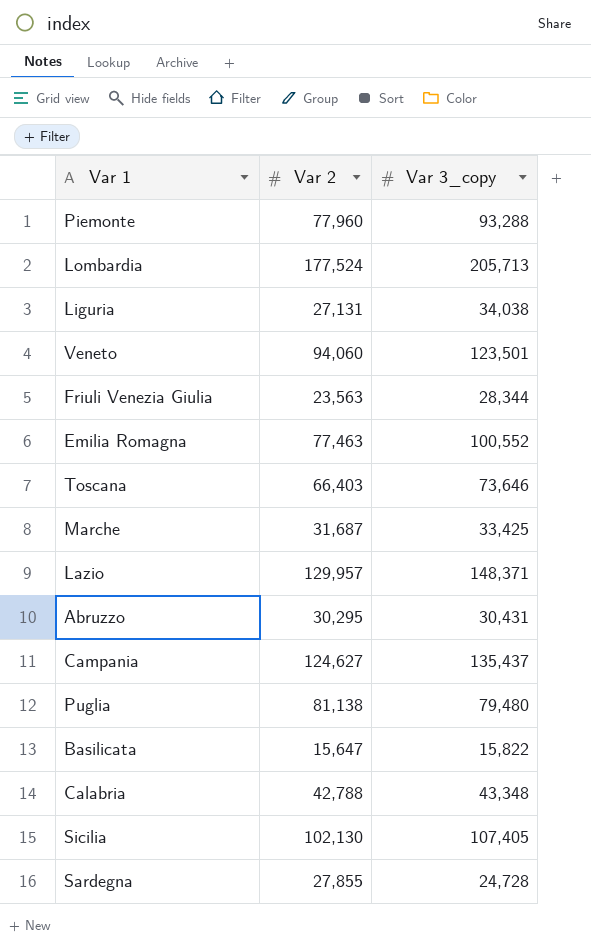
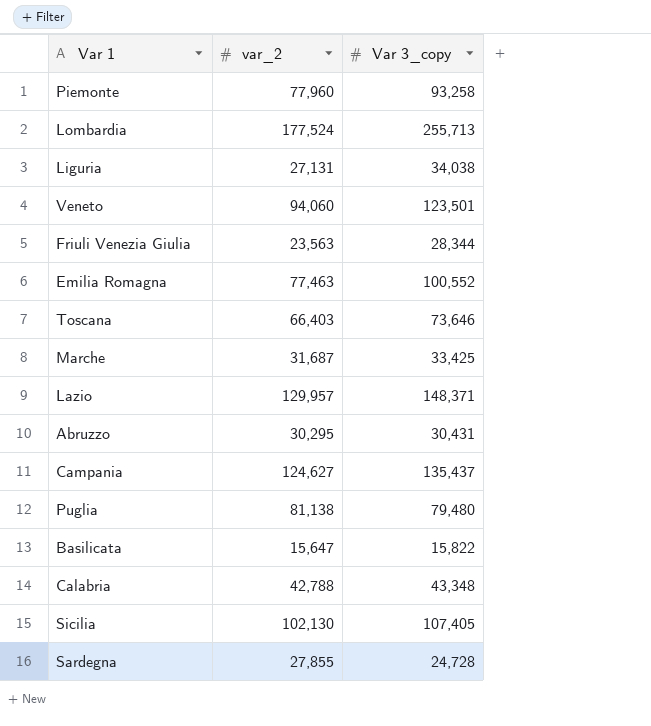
column name: Var 2 -> var_2
Piemonte | Var 3_copy: 93,288 -> 93,258
Lombardia | Var 3_copy: 205,713 -> 255,713

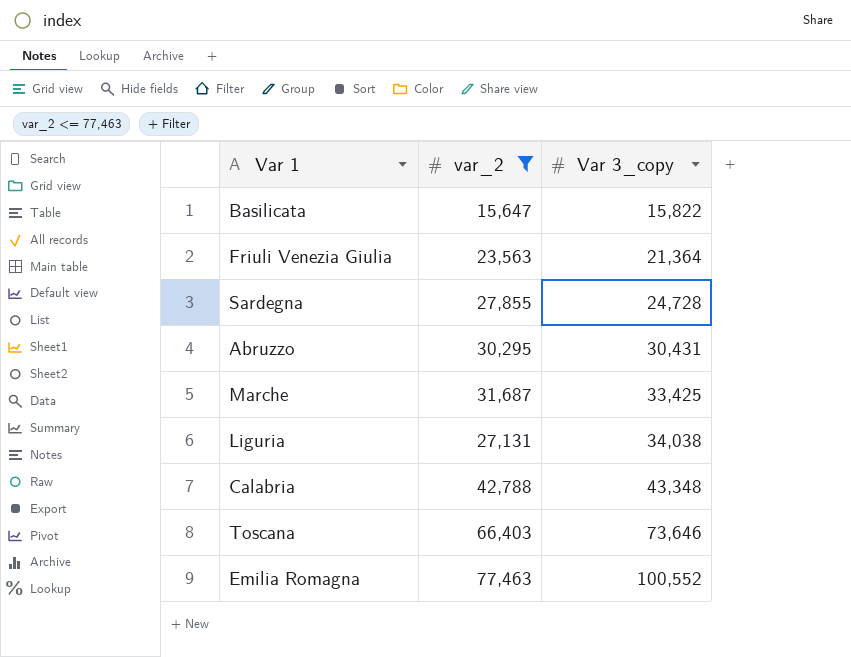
filter: none -> var_2 <= 77,463
row order: none -> Var 3_copy ascending
Friuli Venezia Giulia | Var 3_copy: 28,344 -> 21,364

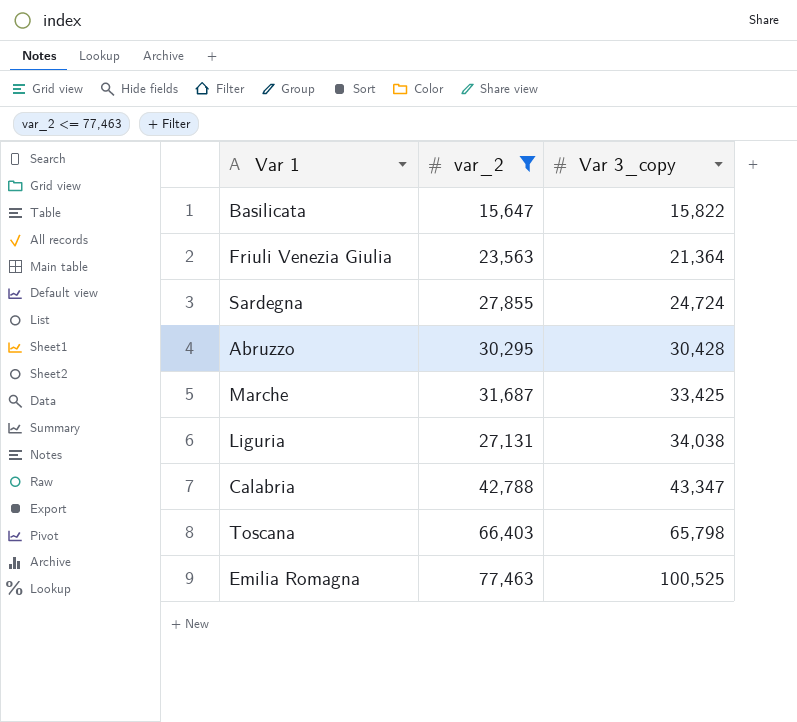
Sardegna | Var 3_copy: 24,728 -> 24,724
Abruzzo | Var 3_copy: 30,431 -> 30,428
Calabria | Var 3_copy: 43,348 -> 43,347
Toscana | Var 3_copy: 73,646 -> 65,798
Emilia Romagna | Var 3_copy: 100,552 -> 100,525

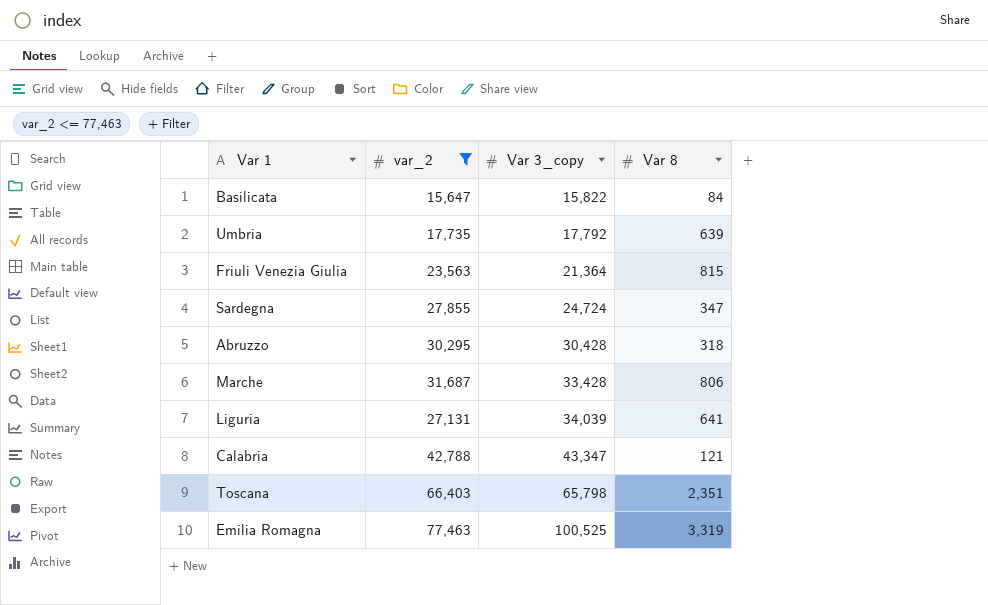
column Var 8 | position: none -> 4
row Umbria: none -> 17,735 | 17,792 | 639
Marche | Var 3_copy: 33,425 -> 33,428
Liguria | Var 3_copy: 34,038 -> 34,039

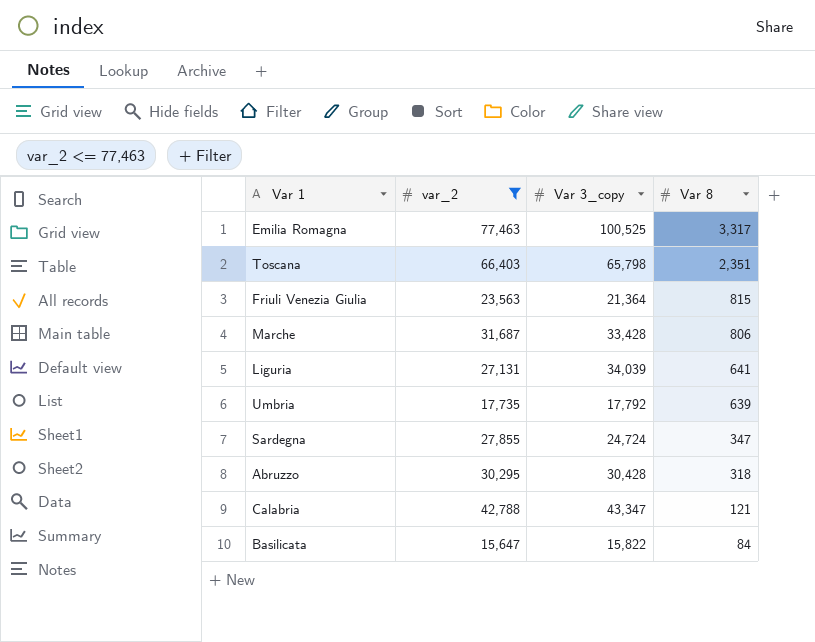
row order: Var 3_copy ascending -> Var 8 descending
Emilia Romagna | Var 8: 3,319 -> 3,317

